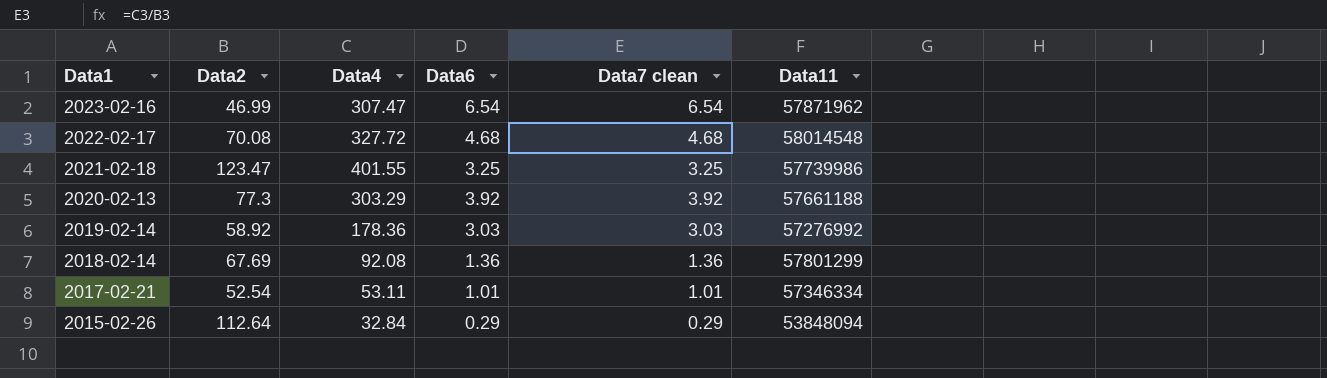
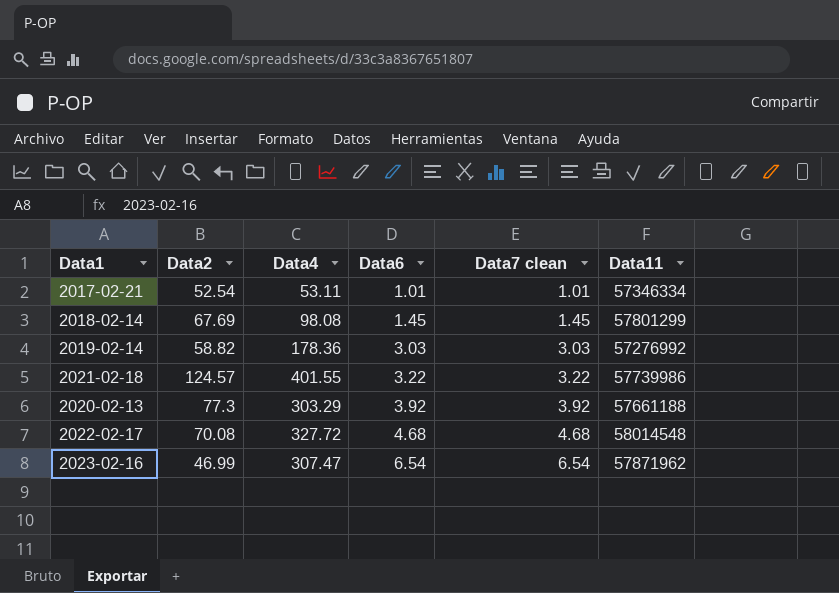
row order: Data1 descending -> Data6 ascending
row 2015-02-26: 112.64 | 32.84 | 0.29 | 0.29 | 53848094 -> none
2018-02-14 | Data4: 92.08 -> 98.08
2018-02-14 | Data6: 1.36 -> 1.45
2018-02-14 | Data7 clean: 1.36 -> 1.45
2019-02-14 | Data2: 58.92 -> 58.82
2021-02-18 | Data2: 123.47 -> 124.57
2021-02-18 | Data6: 3.25 -> 3.22
2021-02-18 | Data7 clean: 3.25 -> 3.22

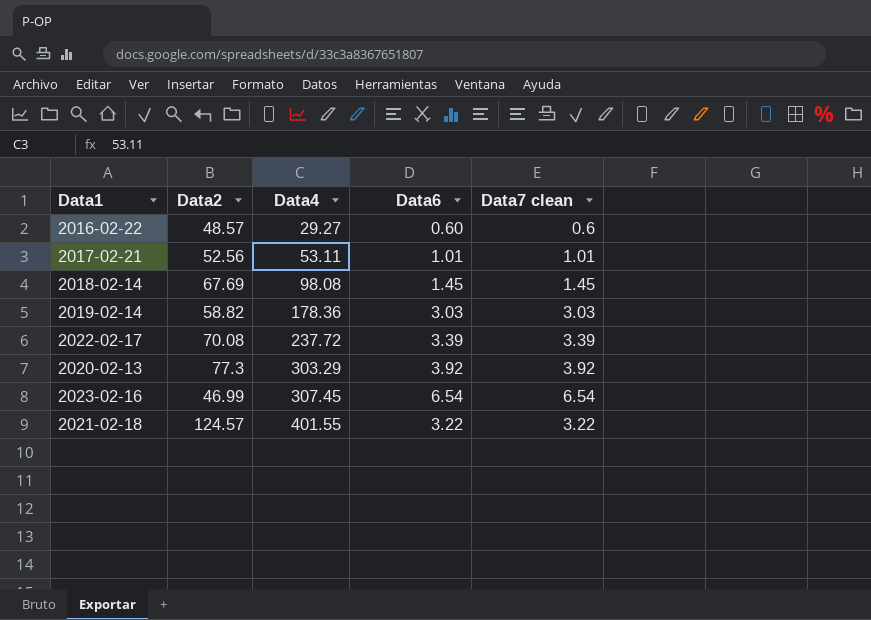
row order: Data6 ascending -> Data4 ascending
column Data11 | position: 6 -> none
row 2016-02-22: none -> 48.57 | 29.27 | 0.60 | 0.6
2017-02-21 | Data2: 52.54 -> 52.56
2022-02-17 | Data4: 327.72 -> 237.72
2022-02-17 | Data6: 4.68 -> 3.39
2022-02-17 | Data7 clean: 4.68 -> 3.39
2023-02-16 | Data4: 307.47 -> 307.45

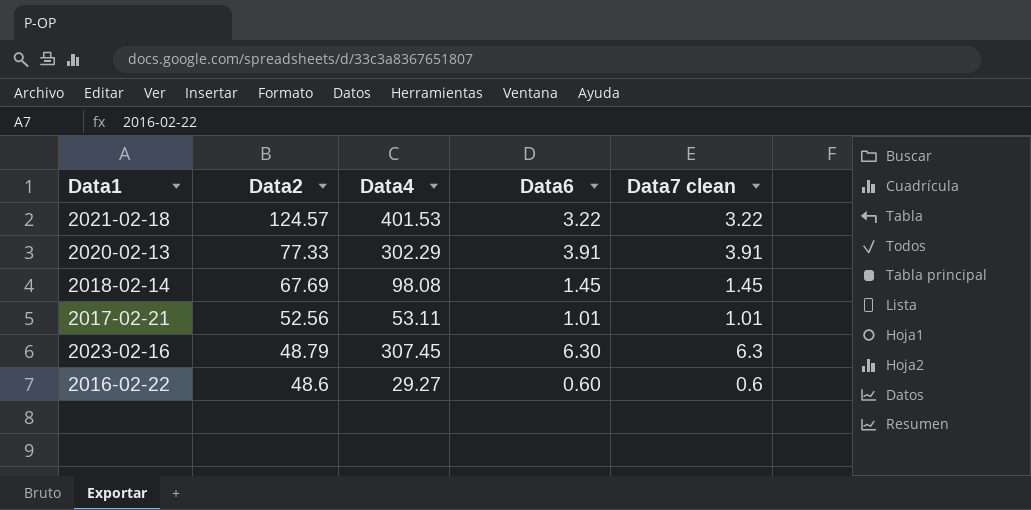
row order: Data4 ascending -> Data2 descending
row 2019-02-14: 58.82 | 178.36 | 3.03 | 3.03 -> none
row 2022-02-17: 70.08 | 237.72 | 3.39 | 3.39 -> none
2021-02-18 | Data4: 401.55 -> 401.53
2020-02-13 | Data2: 77.3 -> 77.33
2020-02-13 | Data4: 303.29 -> 302.29
2020-02-13 | Data6: 3.92 -> 3.91
2020-02-13 | Data7 clean: 3.92 -> 3.91
2023-02-16 | Data2: 46.99 -> 48.79
2023-02-16 | Data6: 6.54 -> 6.30
2023-02-16 | Data7 clean: 6.54 -> 6.3
2016-02-22 | Data2: 48.57 -> 48.6

